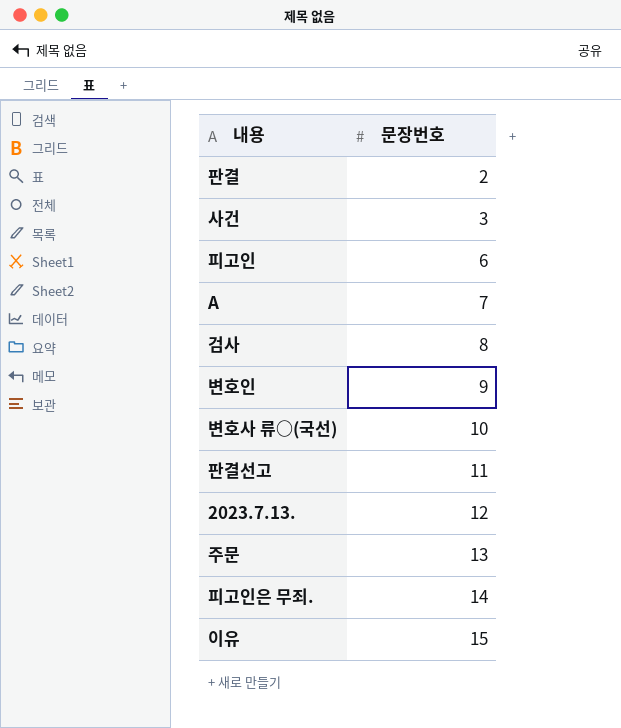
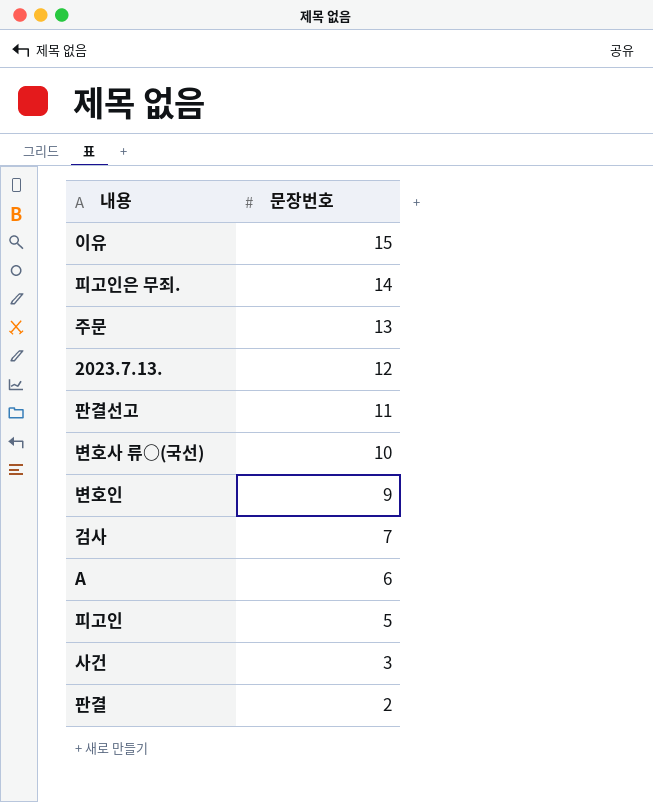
row order: 문장번호 ascending -> 문장번호 descending
검사 | 문장번호: 8 -> 7
A | 문장번호: 7 -> 6
피고인 | 문장번호: 6 -> 5

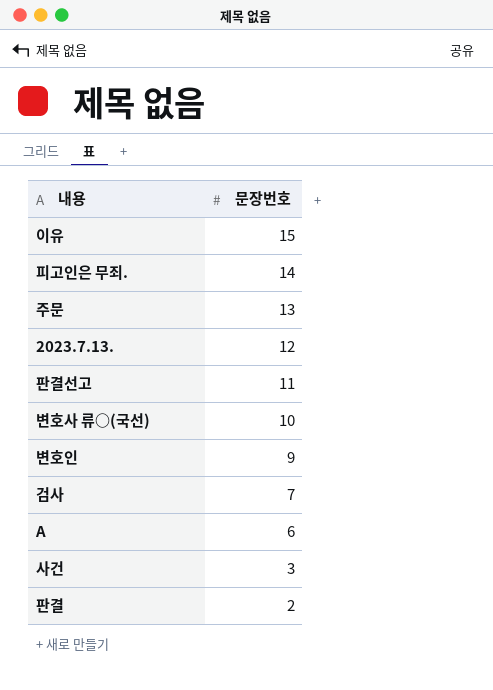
row 피고인: 5 -> none

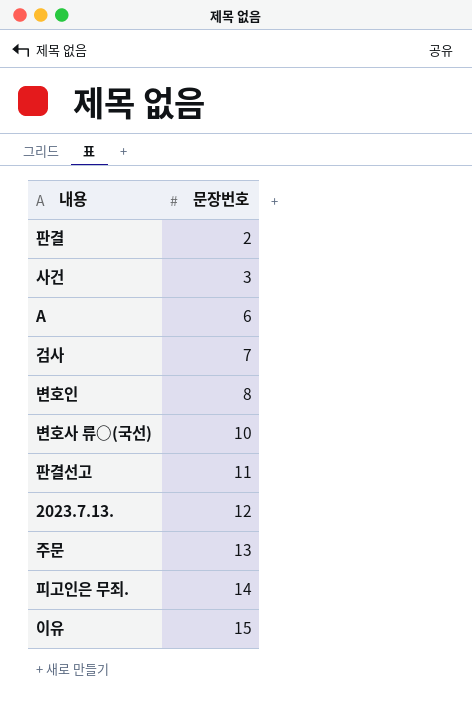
row order: 문장번호 descending -> 문장번호 ascending
변호인 | 문장번호: 9 -> 8

